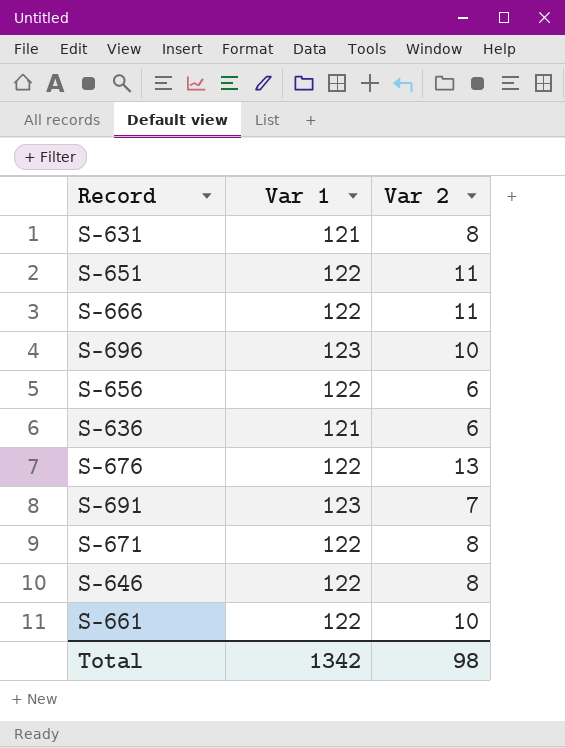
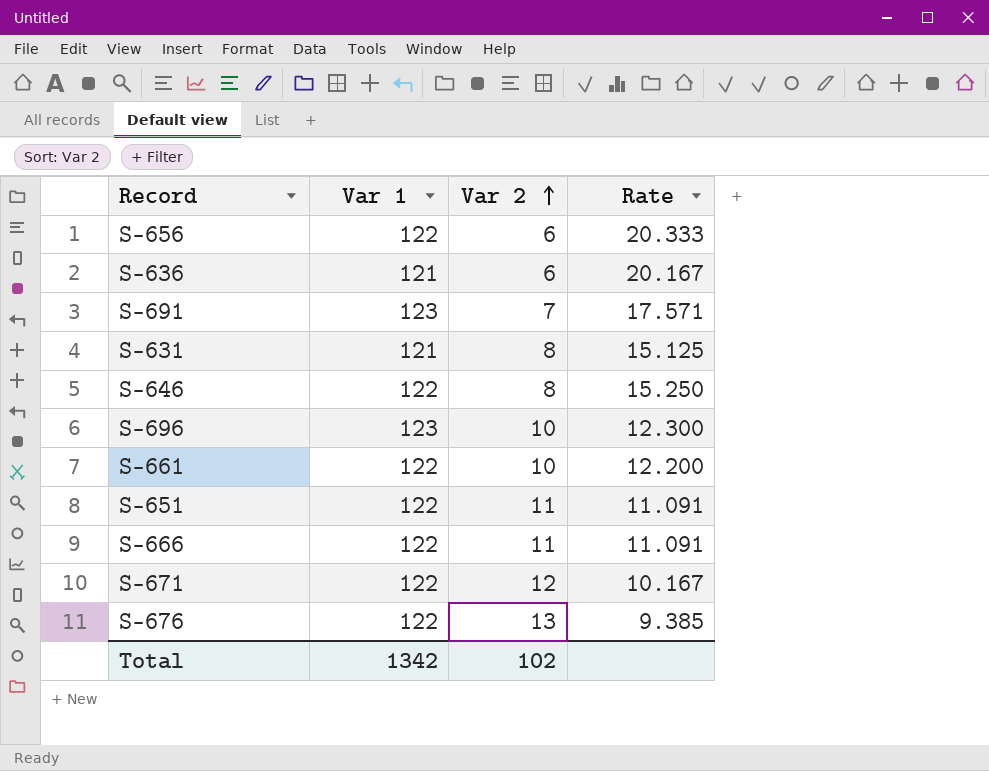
row order: none -> Var 2 ascending
column Rate | formula: none -> [Var 1] / [Var 2]
S-671 | Var 2: 8 -> 12
Total | Var 2: 98 -> 102

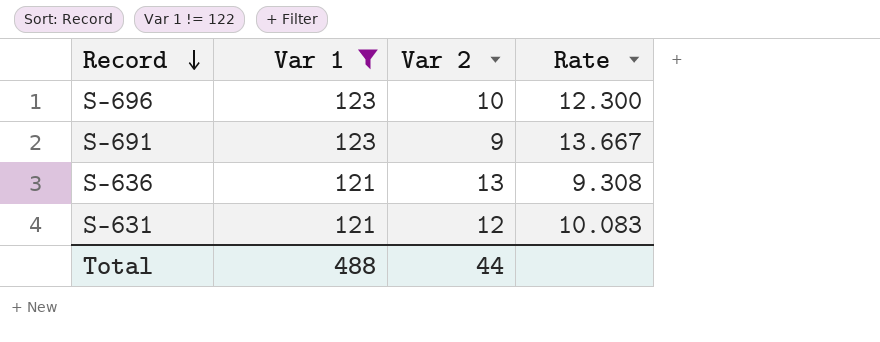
filter: none -> Var 1 != 122
row order: Var 2 ascending -> Record descending
S-691 | Var 2: 7 -> 9
S-691 | Rate: 17.571 -> 13.667
S-636 | Var 2: 6 -> 13
S-636 | Rate: 20.167 -> 9.308
S-631 | Var 2: 8 -> 12
S-631 | Rate: 15.125 -> 10.083
Total | Var 1: 1342 -> 488
Total | Var 2: 102 -> 44

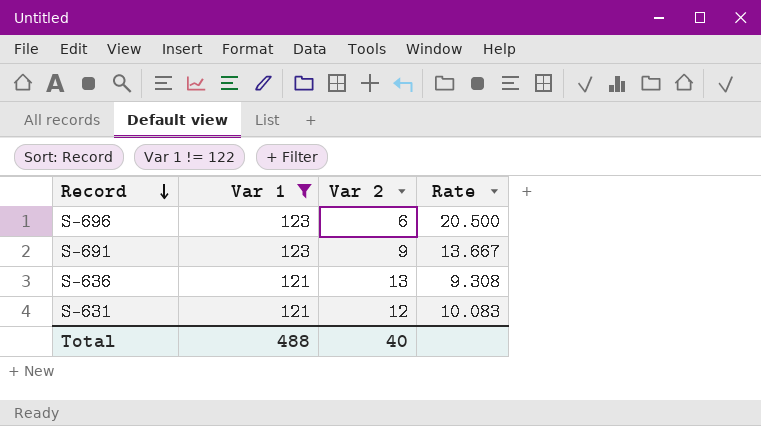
S-696 | Var 2: 10 -> 6
S-696 | Rate: 12.300 -> 20.500
Total | Var 2: 44 -> 40

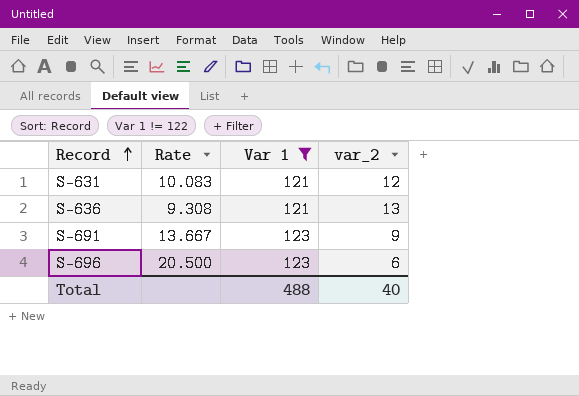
row order: Record descending -> Record ascending
column Rate | position: 4 -> 2
column name: Var 2 -> var_2

